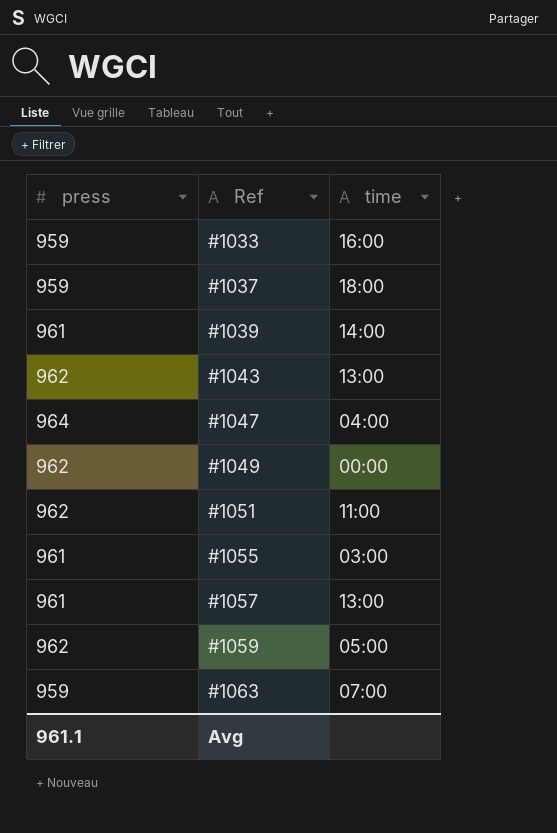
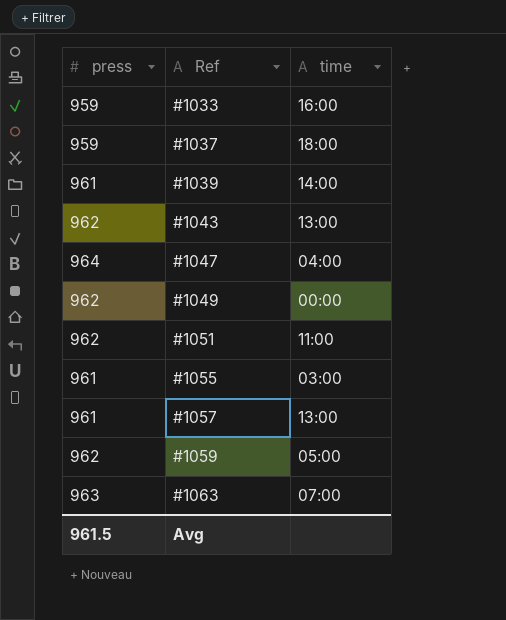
#1063 | press: 959 -> 963
Avg | press: 961.1 -> 961.5

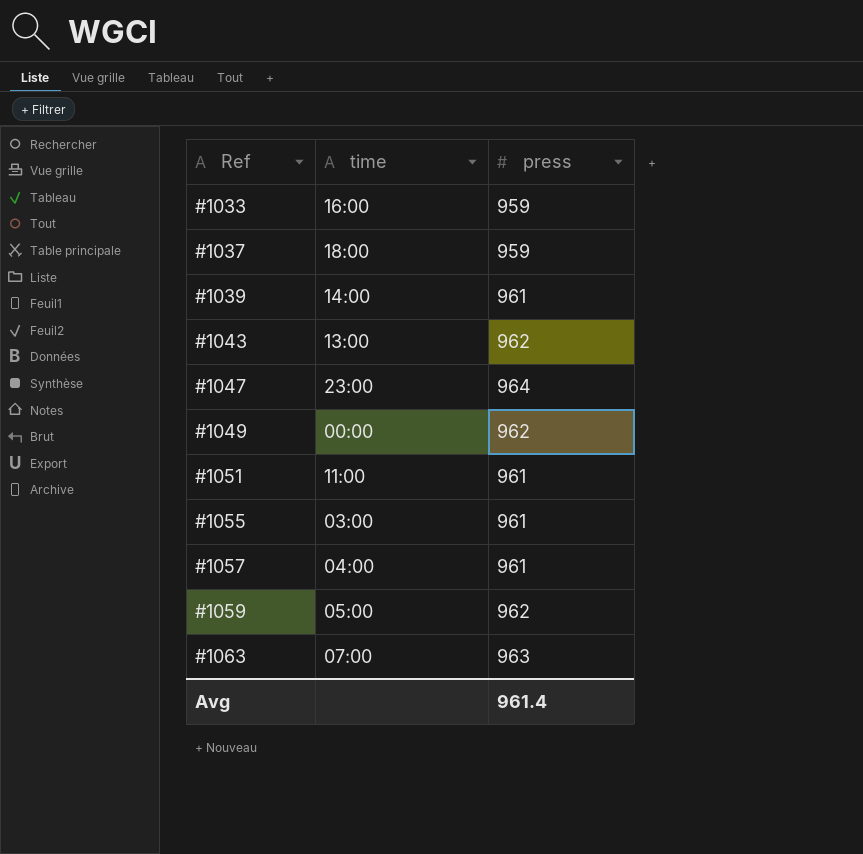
column press | position: 1 -> 3
#1047 | time: 04:00 -> 23:00
#1051 | press: 962 -> 961
#1057 | time: 13:00 -> 04:00
Avg | press: 961.5 -> 961.4

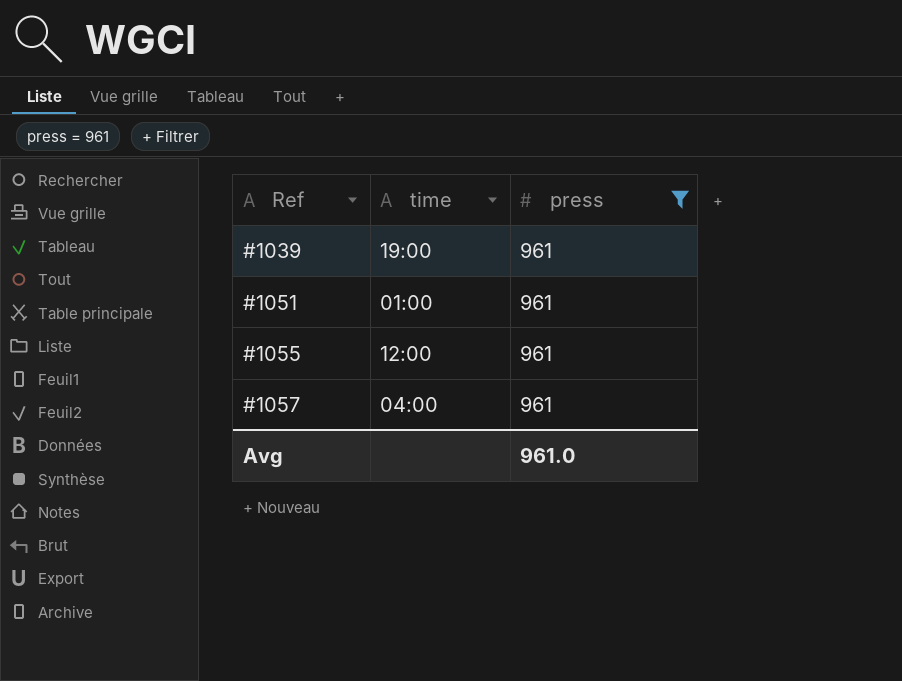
filter: none -> press = 961
#1039 | time: 14:00 -> 19:00
#1051 | time: 11:00 -> 01:00
#1055 | time: 03:00 -> 12:00
Avg | press: 961.4 -> 961.0

